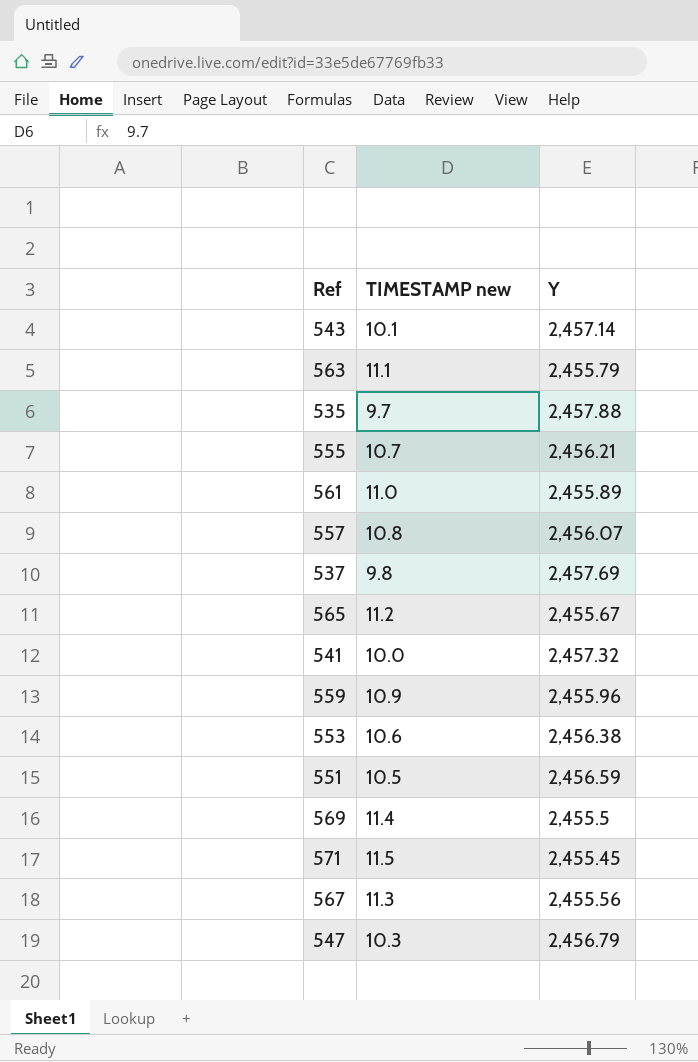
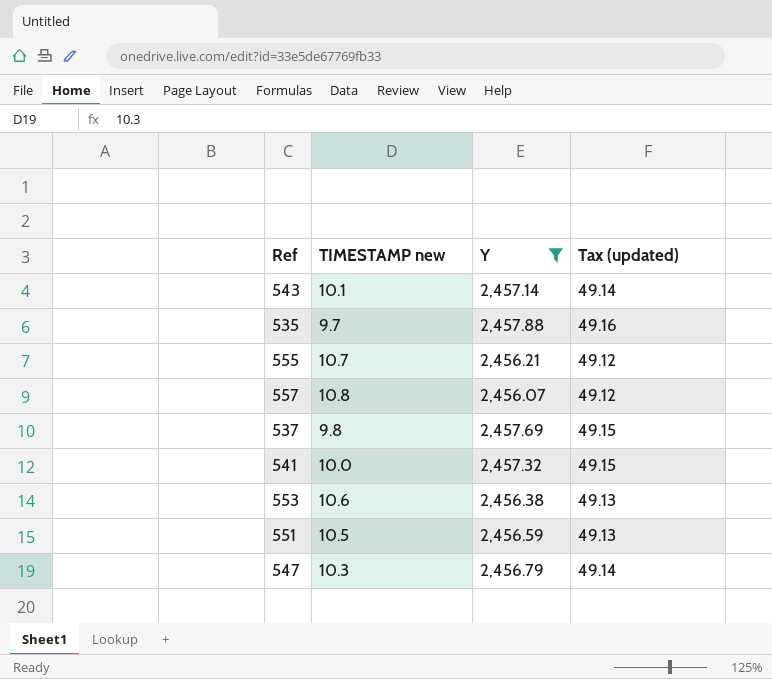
filter: none -> Y >= 2,456.07
column Tax (updated) | formula: none -> [Y] * 0.02

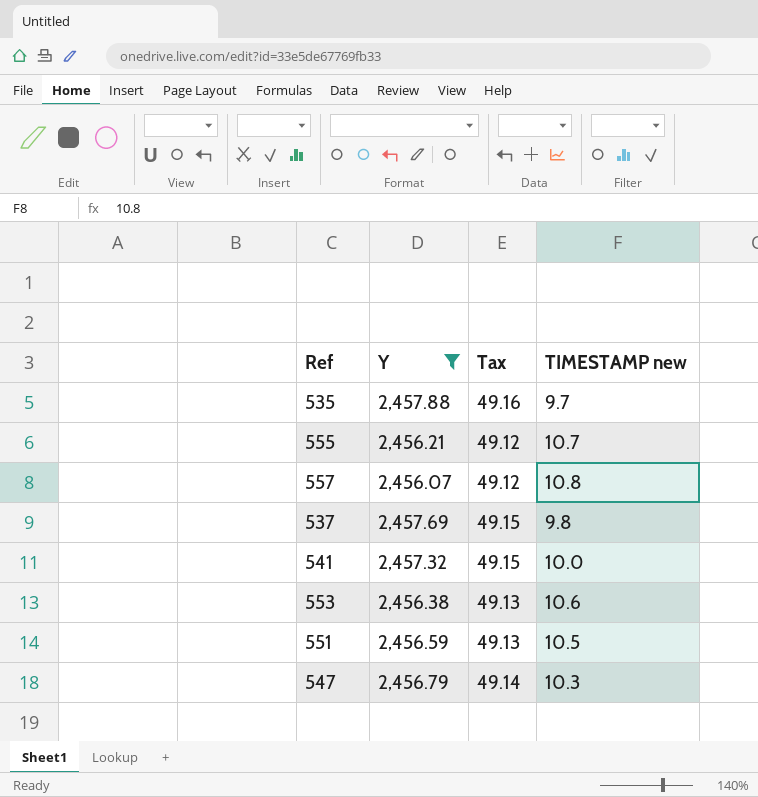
column name: Tax (updated) -> Tax
column TIMESTAMP new | position: 2 -> 4
row 543: 10.1 | 2,457.14 | 49.14 -> none

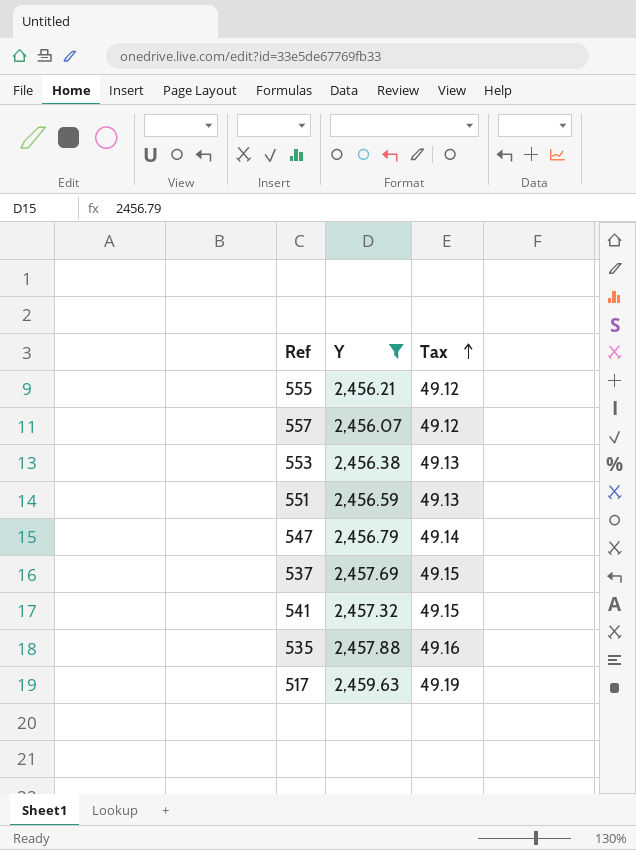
row order: none -> Tax ascending
column TIMESTAMP new | position: 4 -> none
row 517: none -> 2,459.63 | 49.19

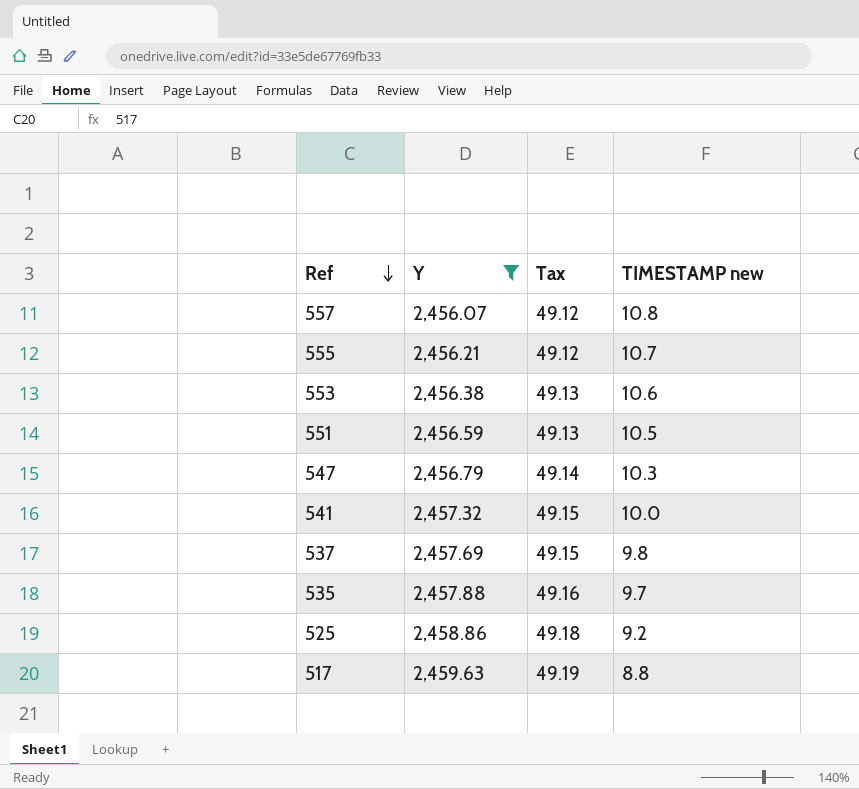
row order: Tax ascending -> Ref descending
column TIMESTAMP new | position: none -> 4
row 525: none -> 2,458.86 | 49.18 | 9.2

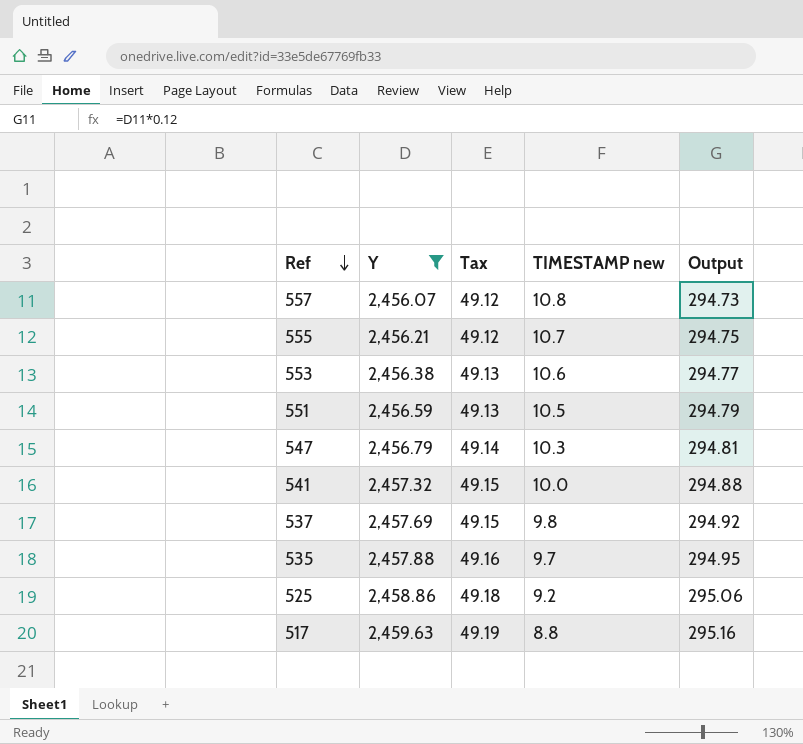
column Output | formula: none -> [Y] * 0.12

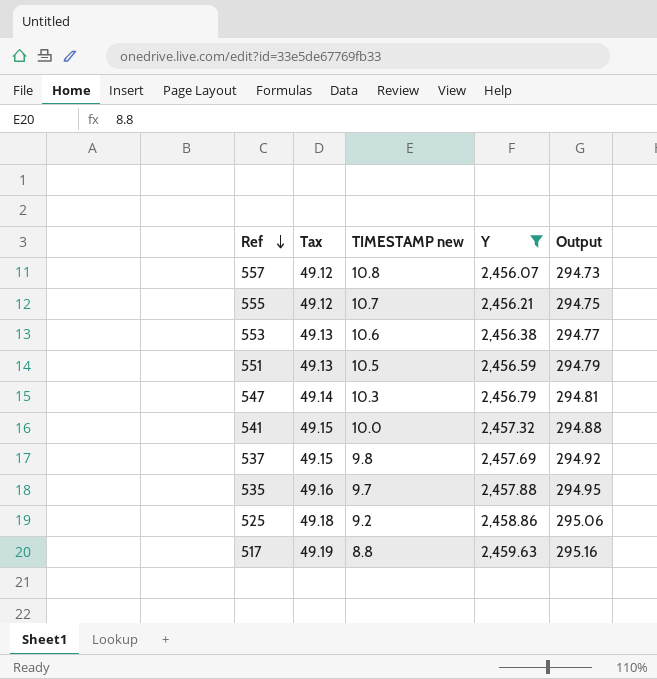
column Y | position: 2 -> 4

